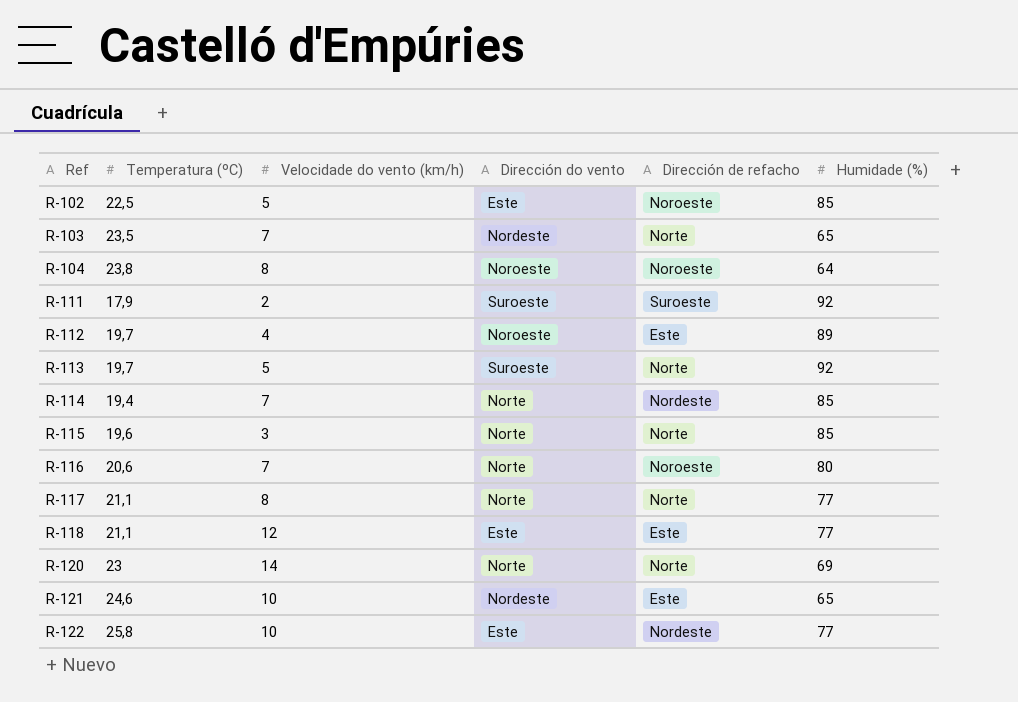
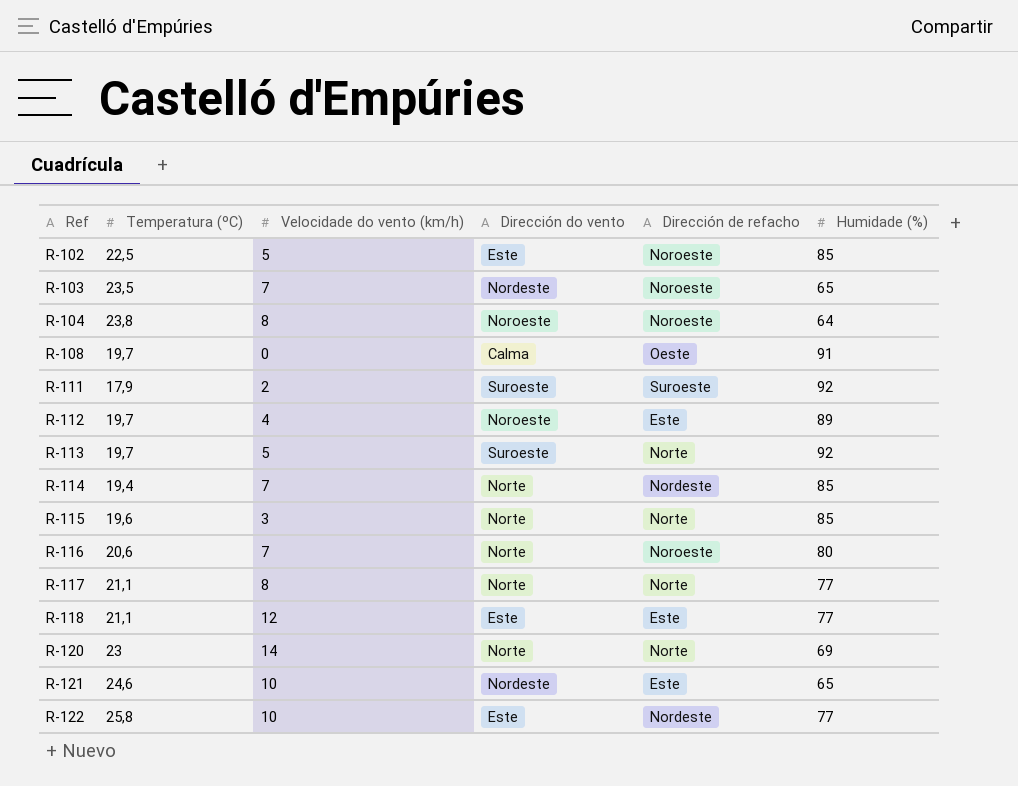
R-103 | Dirección de refacho: Norte -> Noroeste
row R-108: none -> 19,7 | 0 | Calma | Oeste | 91

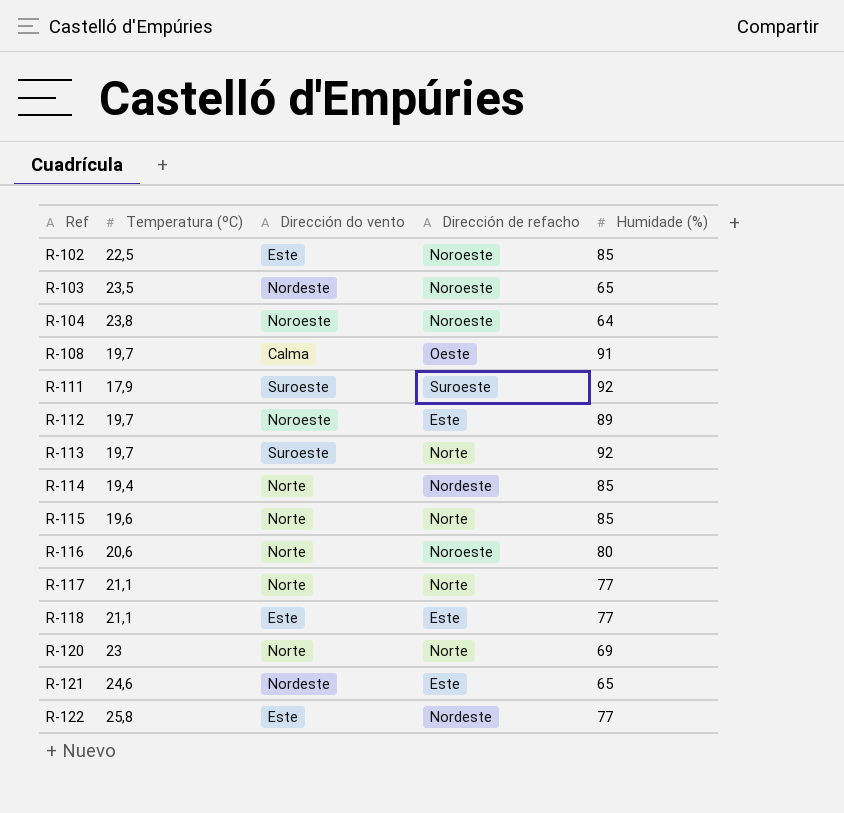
column Velocidade do vento (km/h) | position: 3 -> none

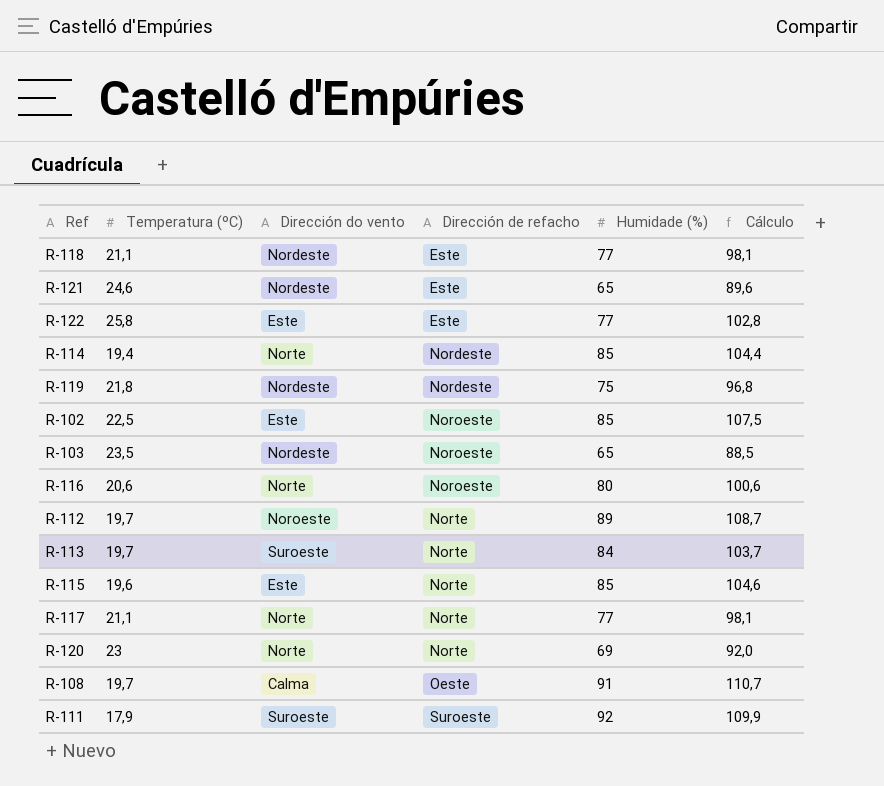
row order: Ref ascending -> Dirección de refacho ascending
column Cálculo | formula: none -> [Temperatura (ºC)] + [Humidade (%)]
row R-104: 23,8 | Noroeste | Noroeste | 64 -> none
R-118 | Dirección do vento: Este -> Nordeste
R-122 | Dirección de refacho: Nordeste -> Este
row R-119: none -> 21,8 | Nordeste | Nordeste | 75 | 96,8
R-112 | Dirección de refacho: Este -> Norte
R-113 | Humidade (%): 92 -> 84
R-115 | Dirección do vento: Norte -> Este

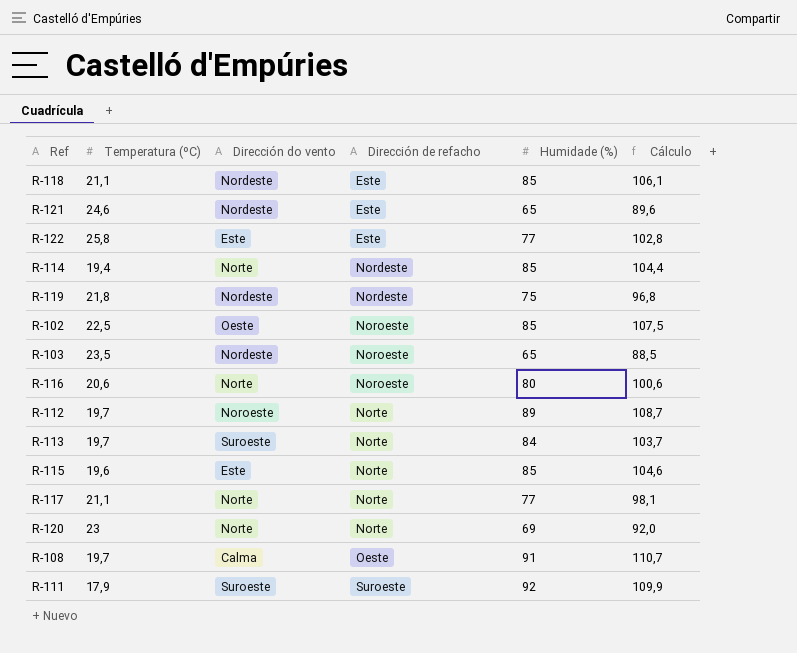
R-118 | Humidade (%): 77 -> 85
R-118 | Cálculo: 98,1 -> 106,1
R-102 | Dirección do vento: Este -> Oeste

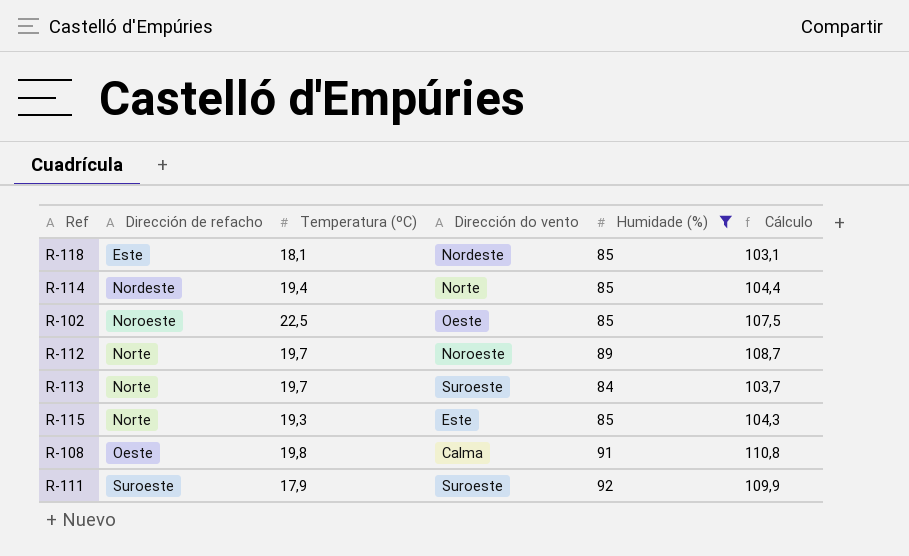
filter: none -> Humidade (%) >= 84
column Dirección de refacho | position: 4 -> 2
R-118 | Temperatura (ºC): 21,1 -> 18,1
R-118 | Cálculo: 106,1 -> 103,1
R-115 | Temperatura (ºC): 19,6 -> 19,3
R-115 | Cálculo: 104,6 -> 104,3
R-108 | Temperatura (ºC): 19,7 -> 19,8
R-108 | Cálculo: 110,7 -> 110,8

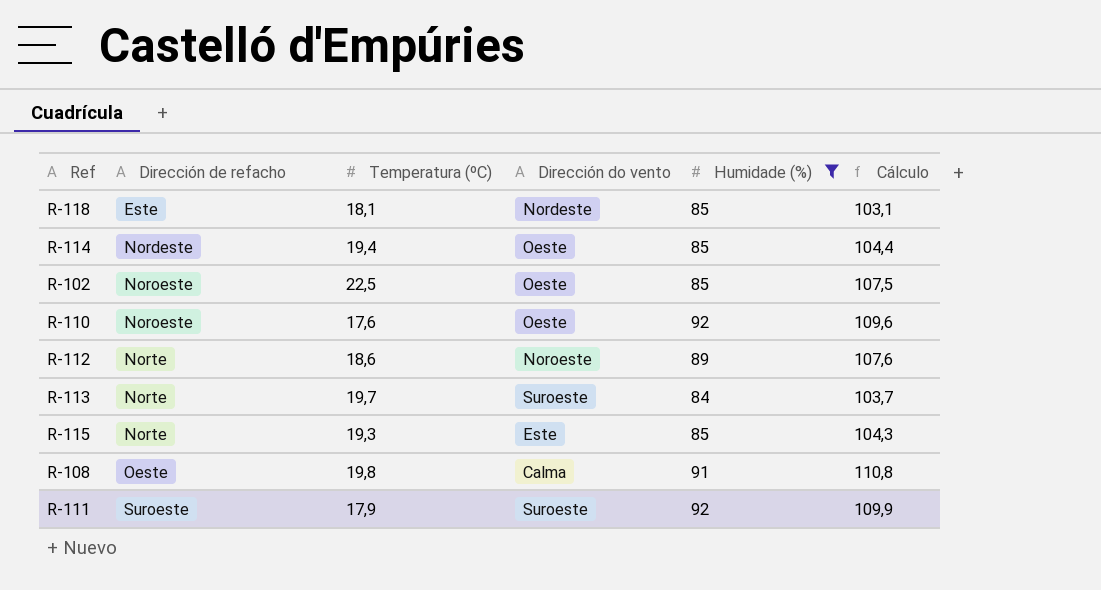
R-114 | Dirección do vento: Norte -> Oeste
row R-110: none -> Noroeste | 17,6 | Oeste | 92 | 109,6
R-112 | Temperatura (ºC): 19,7 -> 18,6
R-112 | Cálculo: 108,7 -> 107,6

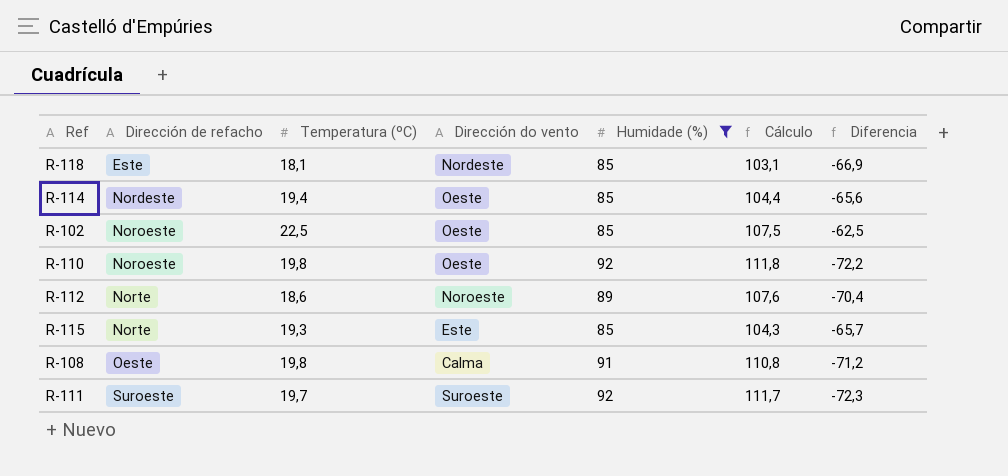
column Diferencia | formula: none -> [Temperatura (ºC)] - [Humidade (%)]
row R-113: Norte | 19,7 | Suroeste | 84 | 103,7 -> none
R-110 | Temperatura (ºC): 17,6 -> 19,8
R-110 | Cálculo: 109,6 -> 111,8
R-111 | Temperatura (ºC): 17,9 -> 19,7
R-111 | Cálculo: 109,9 -> 111,7

